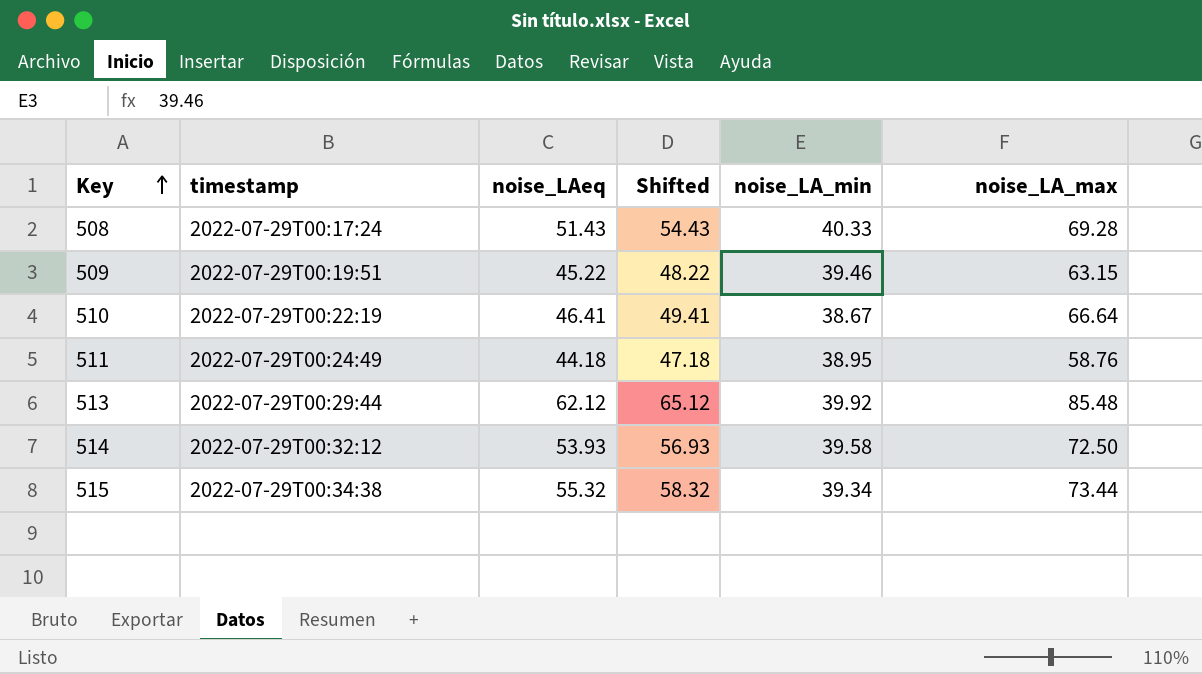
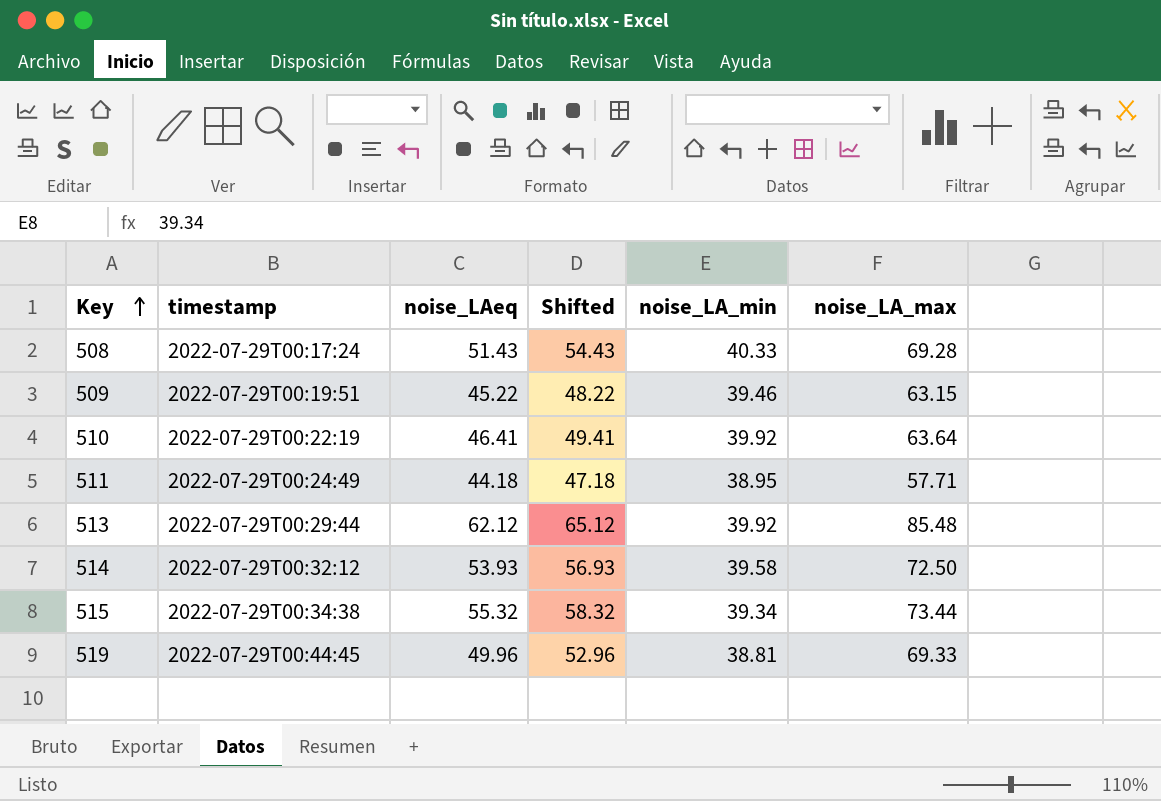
510 | noise_LA_min: 38.67 -> 39.92
510 | noise_LA_max: 66.64 -> 63.64
511 | noise_LA_max: 58.76 -> 57.71
row 519: none -> 2022-07-29T00:44:45 | 49.96 | 52.96 | 38.81 | 69.33

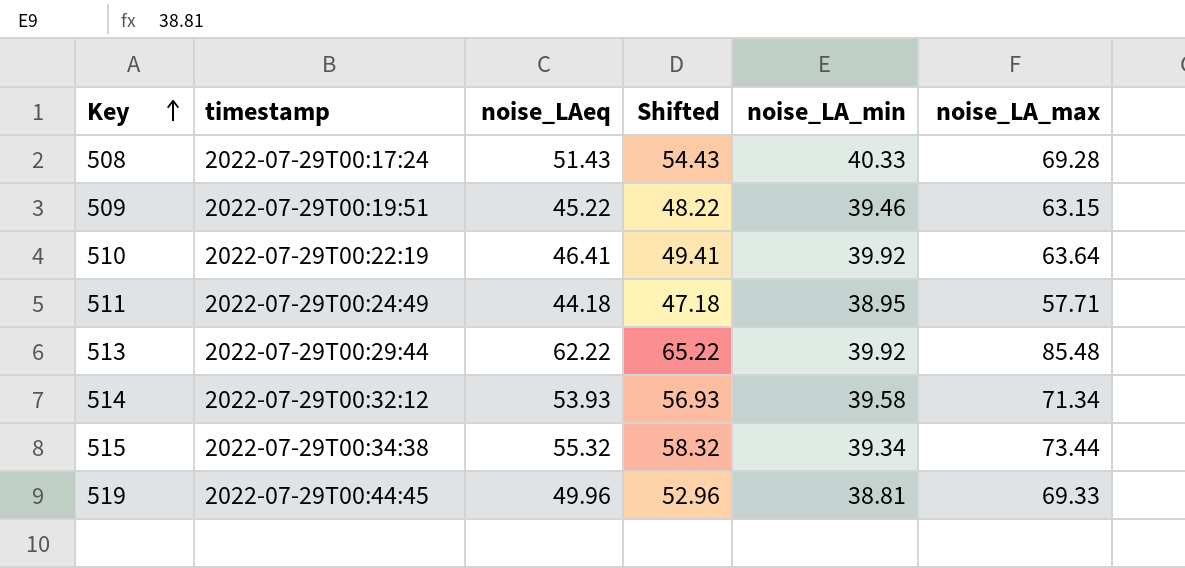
513 | noise_LAeq: 62.12 -> 62.22
513 | Shifted: 65.12 -> 65.22
514 | noise_LA_max: 72.50 -> 71.34

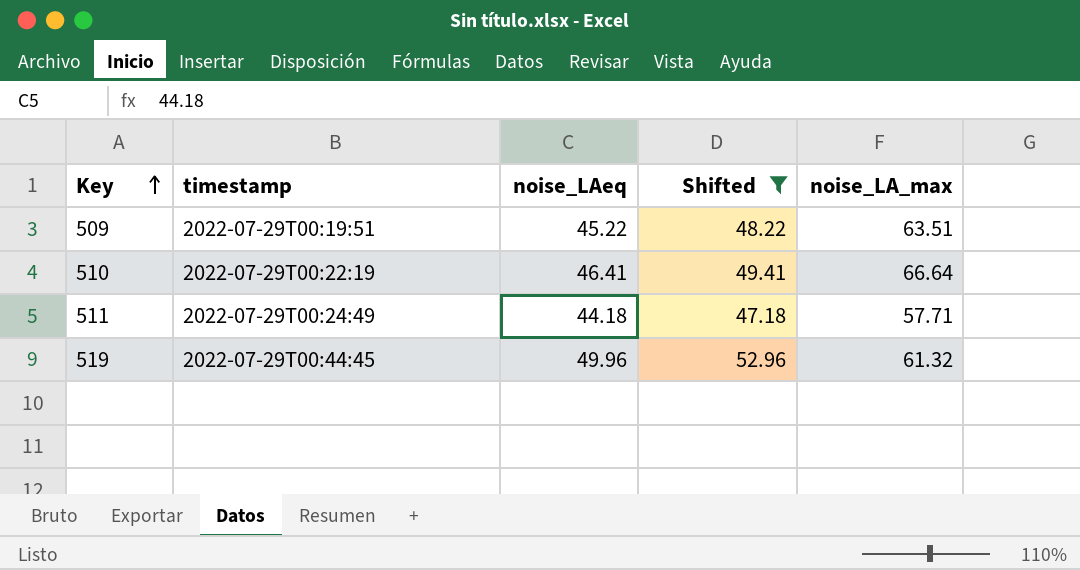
filter: none -> Shifted <= 52.96
column noise_LA_min | position: 5 -> none
509 | noise_LA_max: 63.15 -> 63.51
510 | noise_LA_max: 63.64 -> 66.64
519 | noise_LA_max: 69.33 -> 61.32

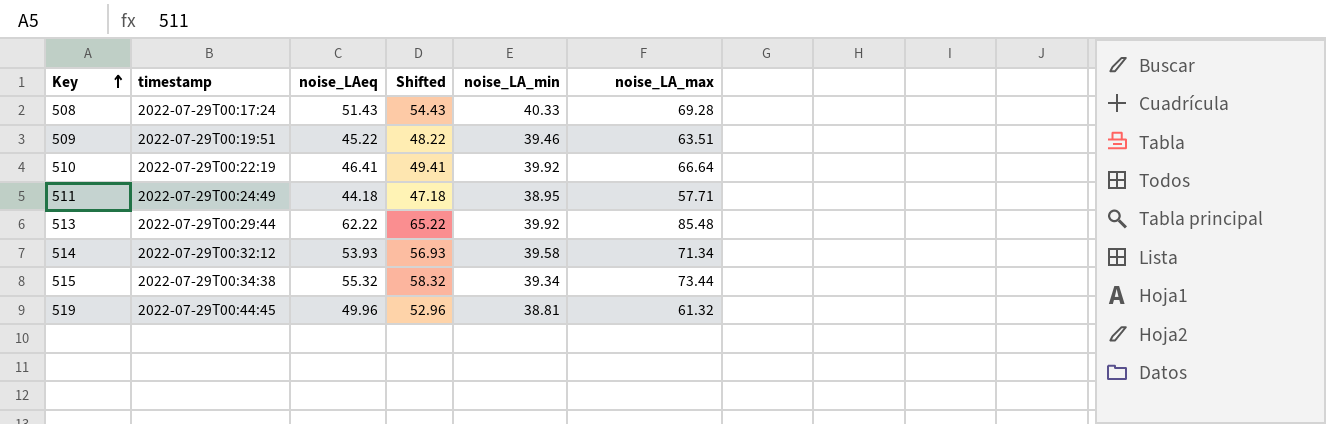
filter: Shifted <= 52.96 -> none
column noise_LA_min | position: none -> 5

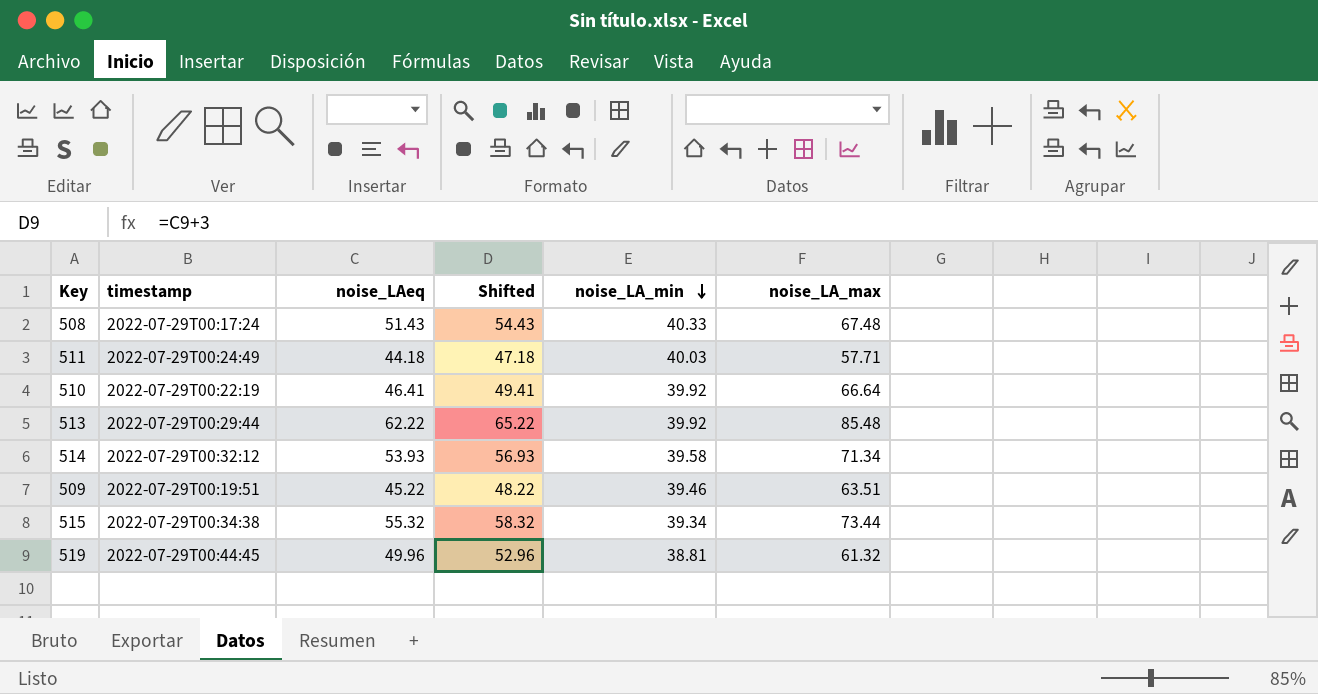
row order: Key ascending -> noise_LA_min descending
508 | noise_LA_max: 69.28 -> 67.48
511 | noise_LA_min: 38.95 -> 40.03

